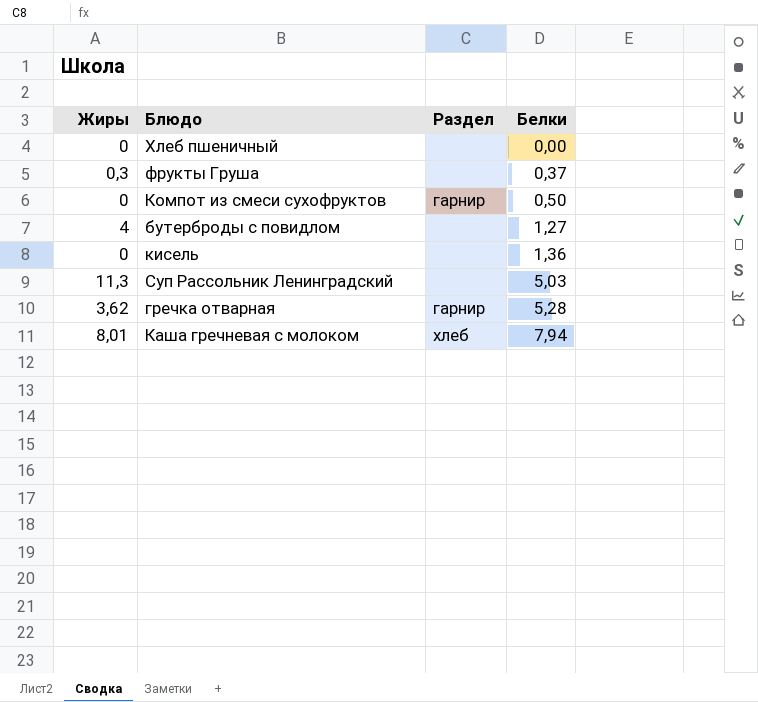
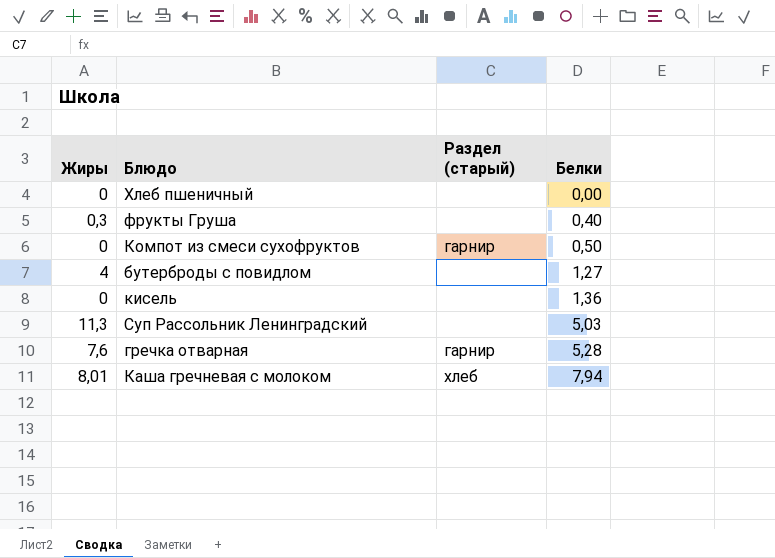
column name: Раздел -> Раздел (старый)
фрукты Груша | Белки: 0,37 -> 0,40
гречка отварная | Жиры: 3,62 -> 7,6

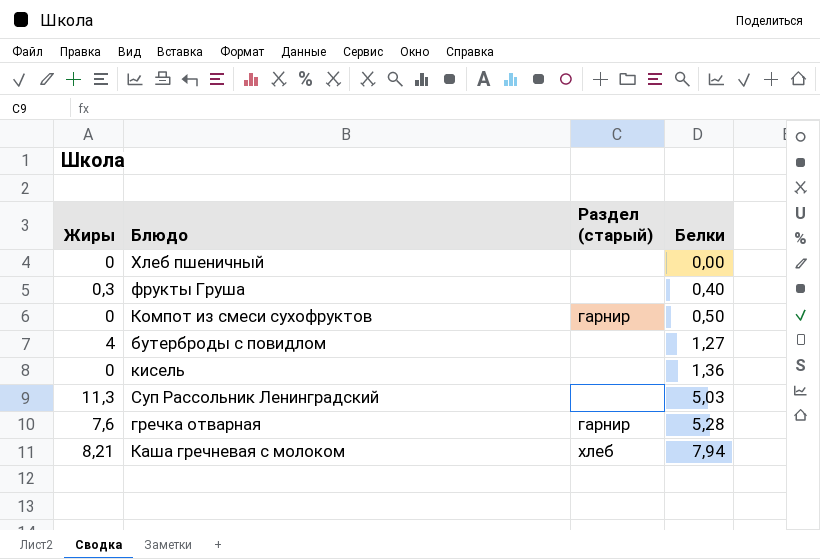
Каша гречневая с молоком | Жиры: 8,01 -> 8,21

